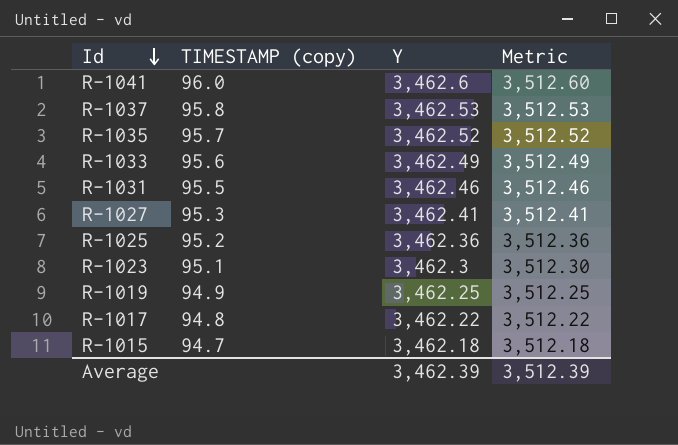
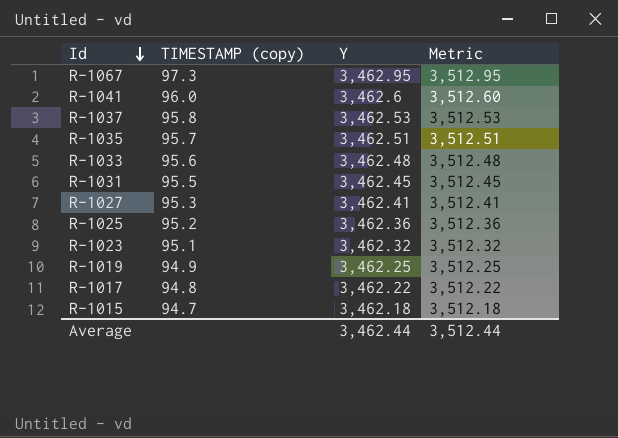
row R-1067: none -> 97.3 | 3,462.95 | 3,512.95
R-1035 | Y: 3,462.52 -> 3,462.51
R-1035 | Metric: 3,512.52 -> 3,512.51
R-1033 | Y: 3,462.49 -> 3,462.48
R-1033 | Metric: 3,512.49 -> 3,512.48
R-1031 | Y: 3,462.46 -> 3,462.45
R-1031 | Metric: 3,512.46 -> 3,512.45
R-1023 | Y: 3,462.3 -> 3,462.32
R-1023 | Metric: 3,512.30 -> 3,512.32
Average | Y: 3,462.39 -> 3,462.44
Average | Metric: 3,512.39 -> 3,512.44

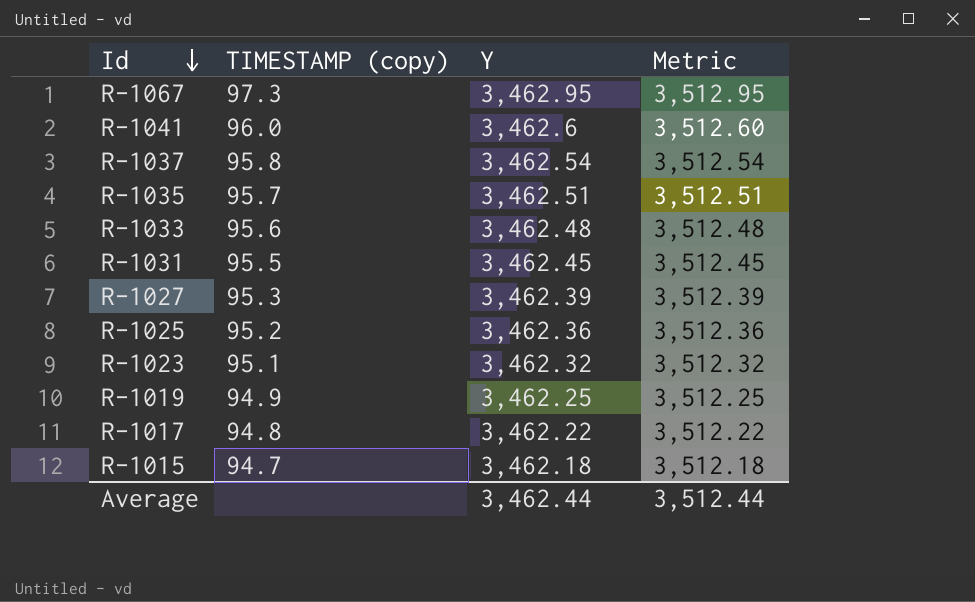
R-1037 | Y: 3,462.53 -> 3,462.54
R-1037 | Metric: 3,512.53 -> 3,512.54
R-1027 | Y: 3,462.41 -> 3,462.39
R-1027 | Metric: 3,512.41 -> 3,512.39

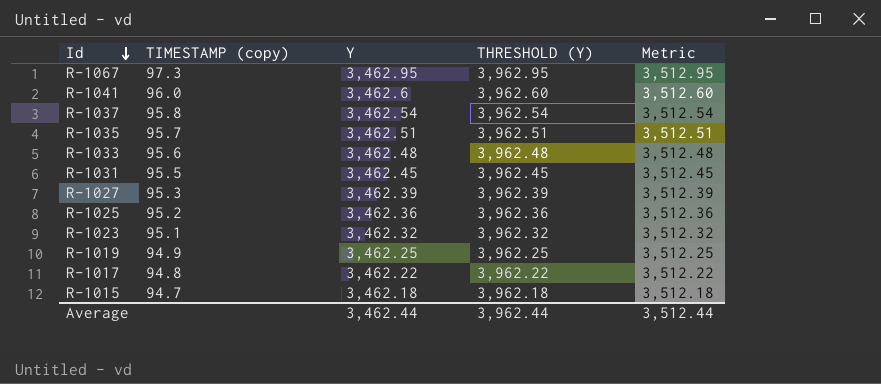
column THRESHOLD (Y) | formula: none -> [Y] + 500

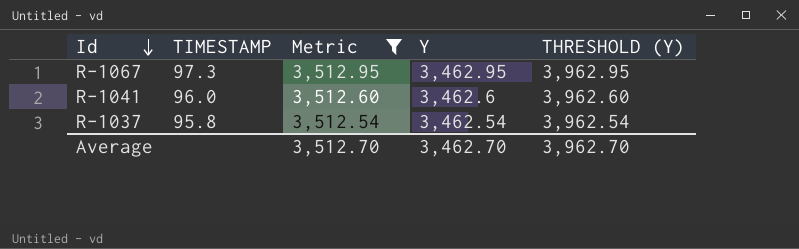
filter: none -> Metric >= 3,512.54
column name: TIMESTAMP (copy) -> TIMESTAMP
column Metric | position: 5 -> 3
Average | Metric: 3,512.44 -> 3,512.70
Average | Y: 3,462.44 -> 3,462.70
Average | THRESHOLD (Y): 3,962.44 -> 3,962.70

